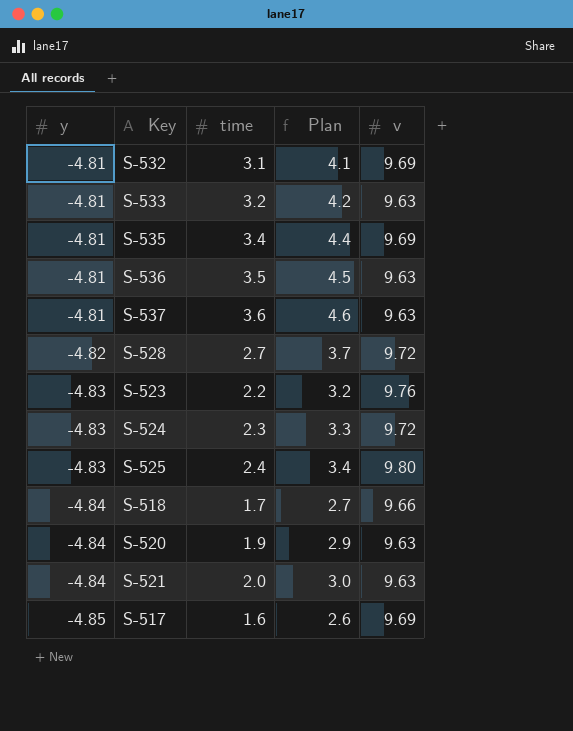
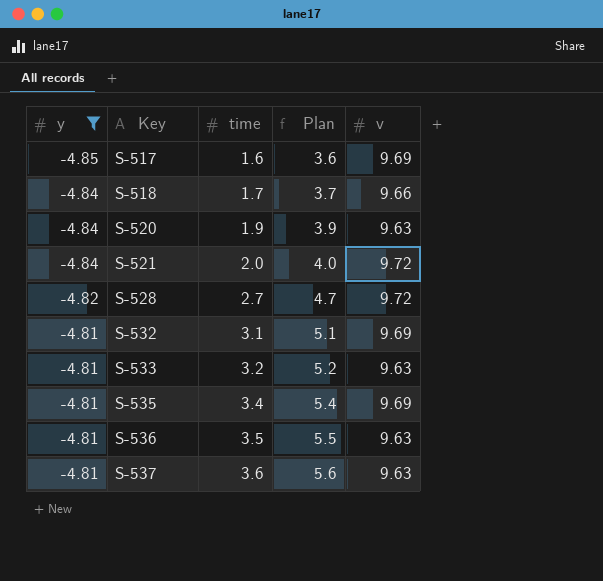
filter: none -> y != -4.83
row order: y descending -> y ascending
column Plan | formula: [time] + 1 -> [time] + 2
S-521 | v: 9.63 -> 9.72

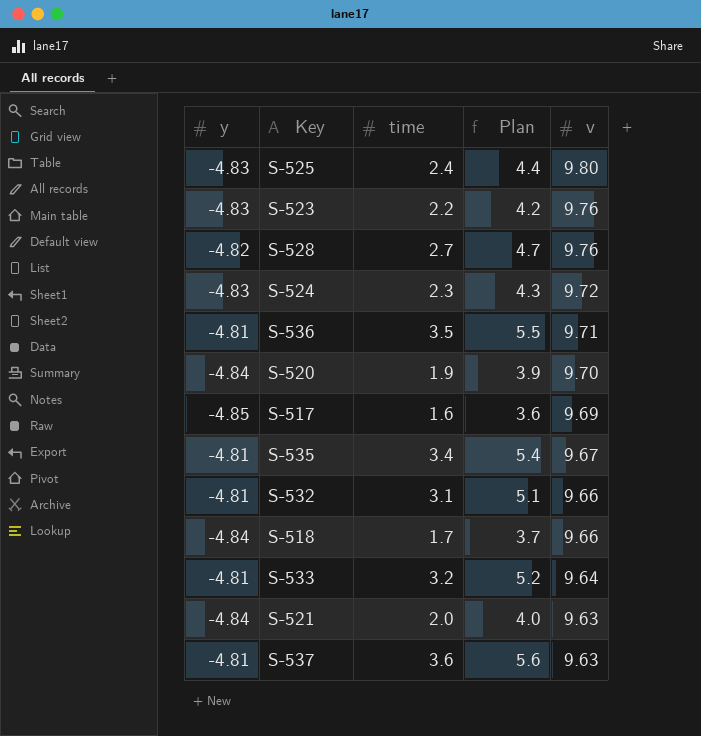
filter: y != -4.83 -> none
row order: y ascending -> v descending
S-528 | v: 9.72 -> 9.76
S-536 | v: 9.63 -> 9.71
S-520 | v: 9.63 -> 9.70
S-535 | v: 9.69 -> 9.67
S-532 | v: 9.69 -> 9.66
S-533 | v: 9.63 -> 9.64
S-521 | v: 9.72 -> 9.63

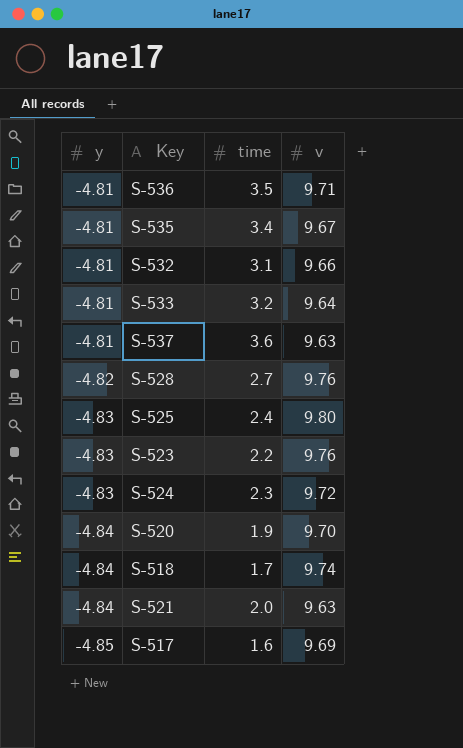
row order: v descending -> y descending
column Plan | formula: [time] + 2 -> none
S-518 | v: 9.66 -> 9.74

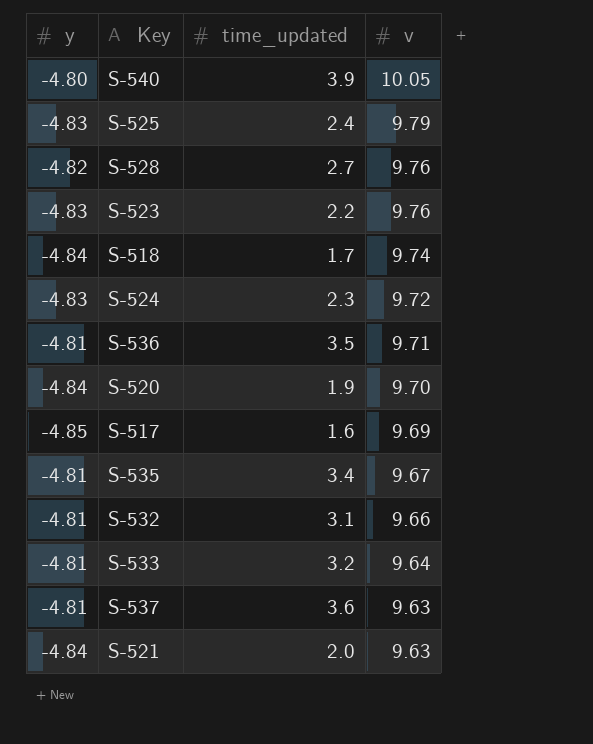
row order: y descending -> v descending
column name: time -> time_updated
row S-540: none -> -4.80 | 3.9 | 10.05
S-525 | v: 9.80 -> 9.79

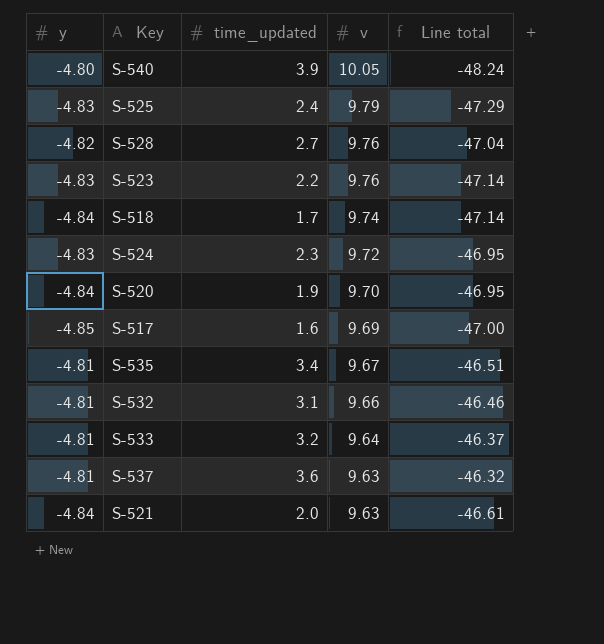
column Line total | formula: none -> [y] * [v]
row S-536: -4.81 | 3.5 | 9.71 -> none

